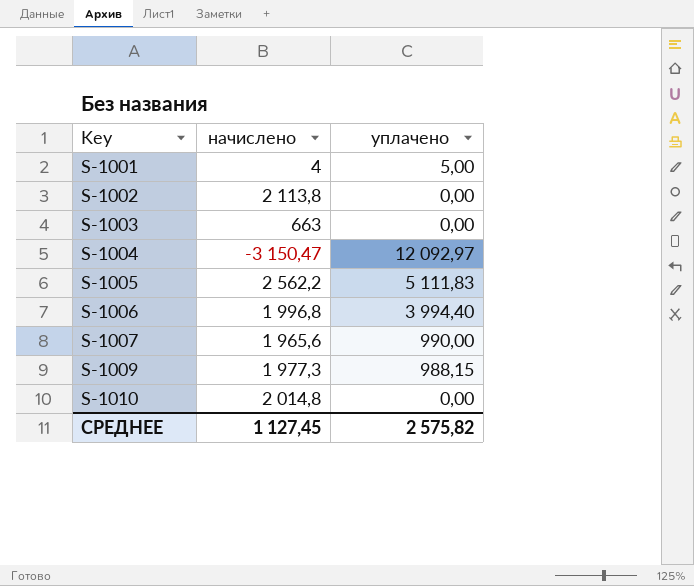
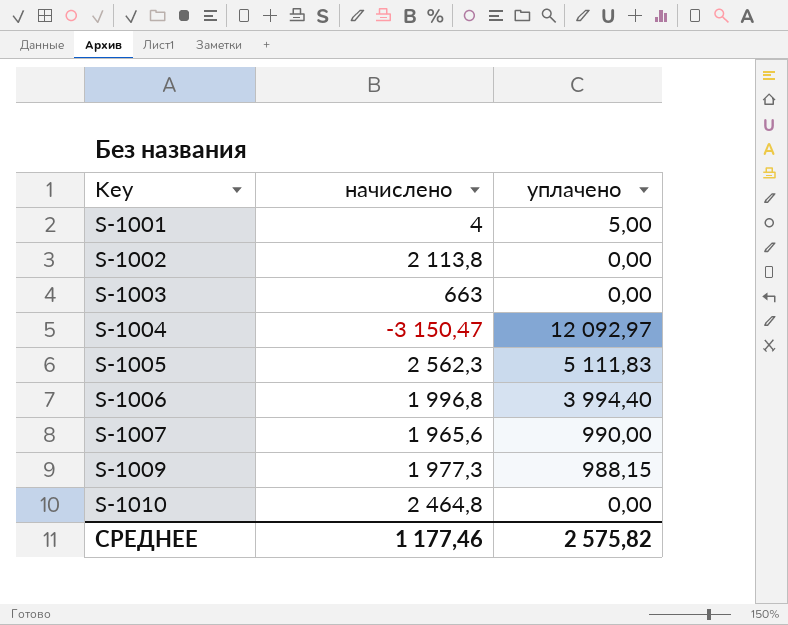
S-1005 | начислено: 2 562,2 -> 2 562,3
S-1010 | начислено: 2 014,8 -> 2 464,8
СРЕДНЕЕ | начислено: 1 127,45 -> 1 177,46

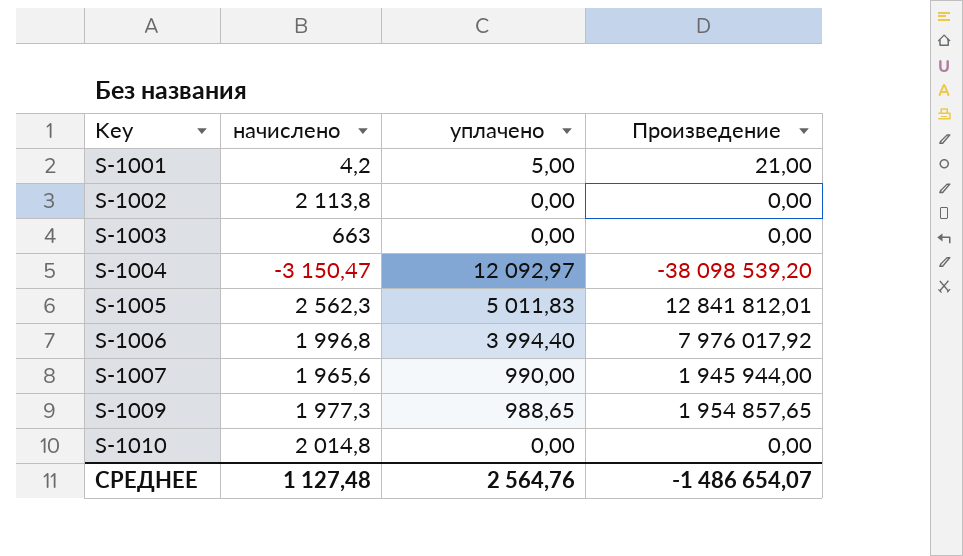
column Произведение | formula: none -> [начислено] * [уплачено]
S-1001 | начислено: 4 -> 4,2
S-1005 | уплачено: 5 111,83 -> 5 011,83
S-1009 | уплачено: 988,15 -> 988,65
S-1010 | начислено: 2 464,8 -> 2 014,8
СРЕДНЕЕ | начислено: 1 177,46 -> 1 127,48
СРЕДНЕЕ | уплачено: 2 575,82 -> 2 564,76

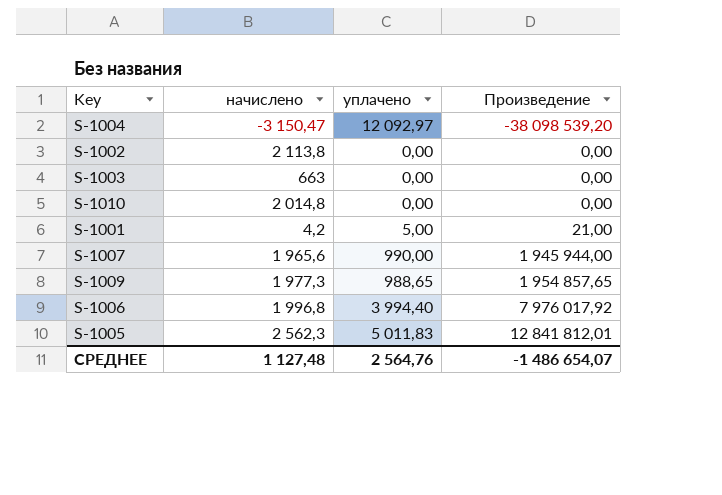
row order: Key ascending -> Произведение ascending

